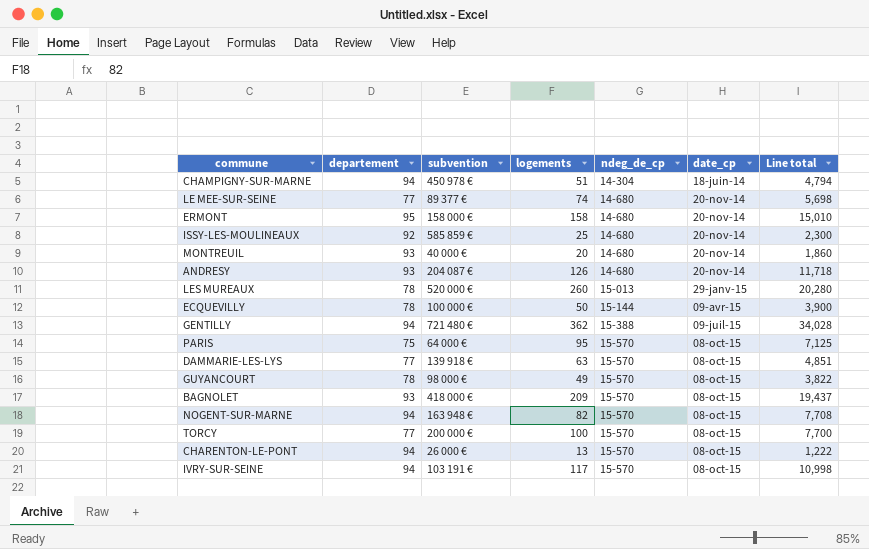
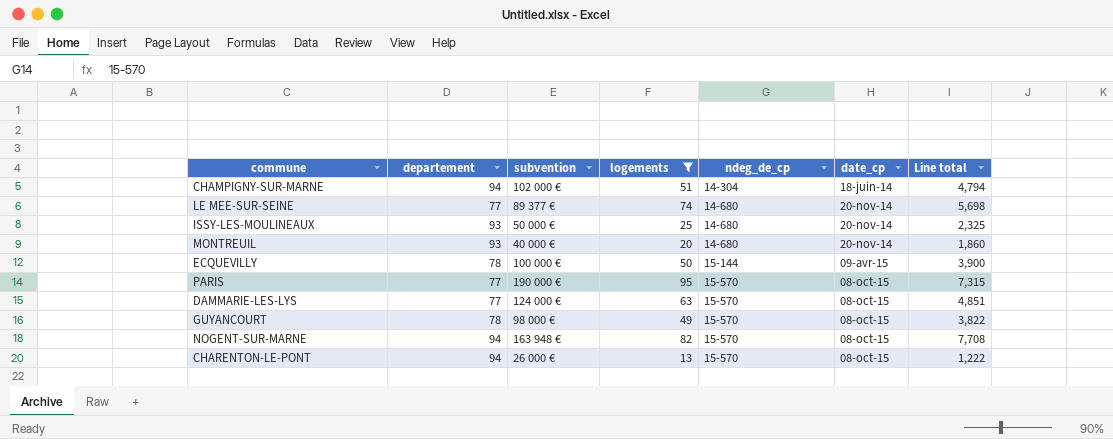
filter: none -> logements <= 95
CHAMPIGNY-SUR-MARNE | subvention: 450 978 € -> 102 000 €
ISSY-LES-MOULINEAUX | departement: 92 -> 93
ISSY-LES-MOULINEAUX | subvention: 585 859 € -> 50 000 €
ISSY-LES-MOULINEAUX | Line total: 2,300 -> 2,325
PARIS | departement: 75 -> 77
PARIS | subvention: 64 000 € -> 190 000 €
PARIS | Line total: 7,125 -> 7,315
DAMMARIE-LES-LYS | subvention: 139 918 € -> 124 000 €

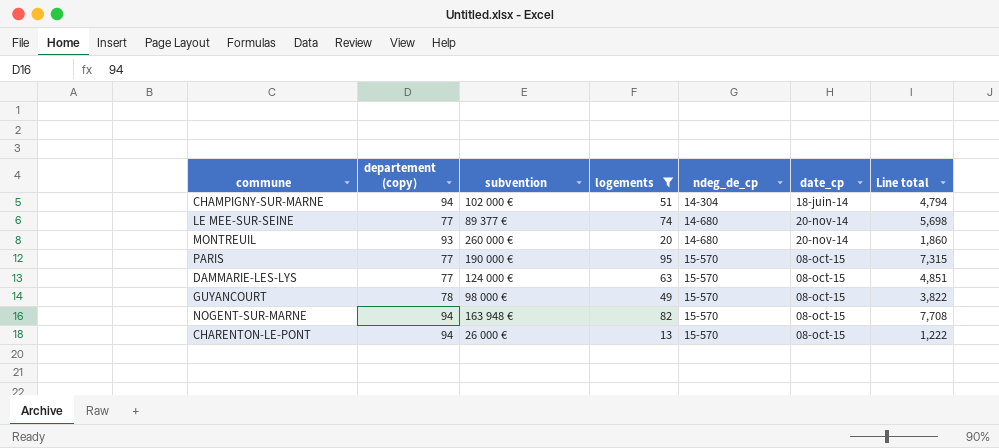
column name: departement -> departement (copy)
row ISSY-LES-MOULINEAUX: 93 | 50 000 € | 25 | 14-680 | 20-nov-14 | 2,325 -> none
row ECQUEVILLY: 78 | 100 000 € | 50 | 15-144 | 09-avr-15 | 3,900 -> none
MONTREUIL | subvention: 40 000 € -> 260 000 €

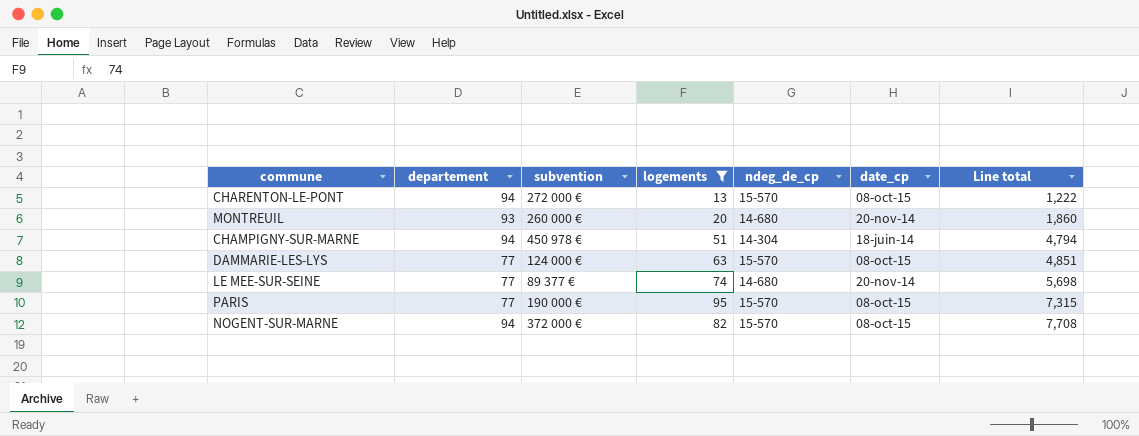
row order: ndeg_de_cp ascending -> Line total ascending
column name: departement (copy) -> departement
row GUYANCOURT: 78 | 98 000 € | 49 | 15-570 | 08-oct-15 | 3,822 -> none
CHARENTON-LE-PONT | subvention: 26 000 € -> 272 000 €
CHAMPIGNY-SUR-MARNE | subvention: 102 000 € -> 450 978 €
NOGENT-SUR-MARNE | subvention: 163 948 € -> 372 000 €

